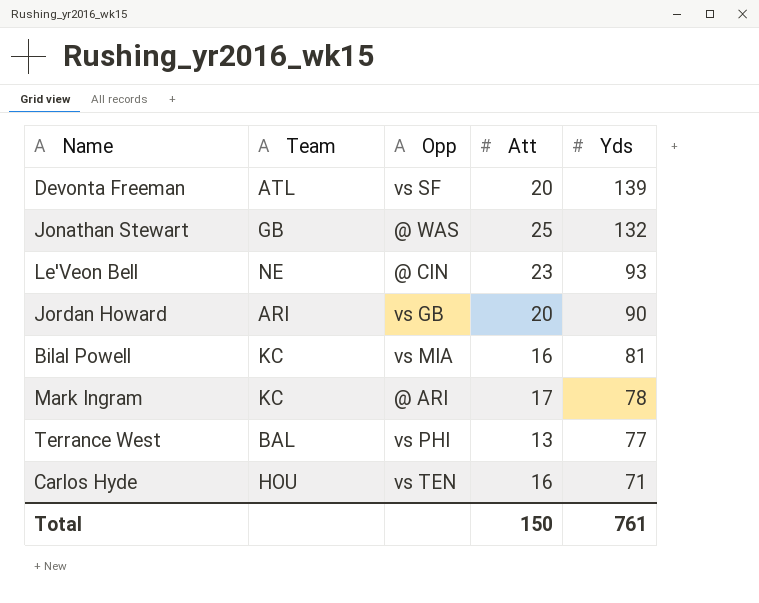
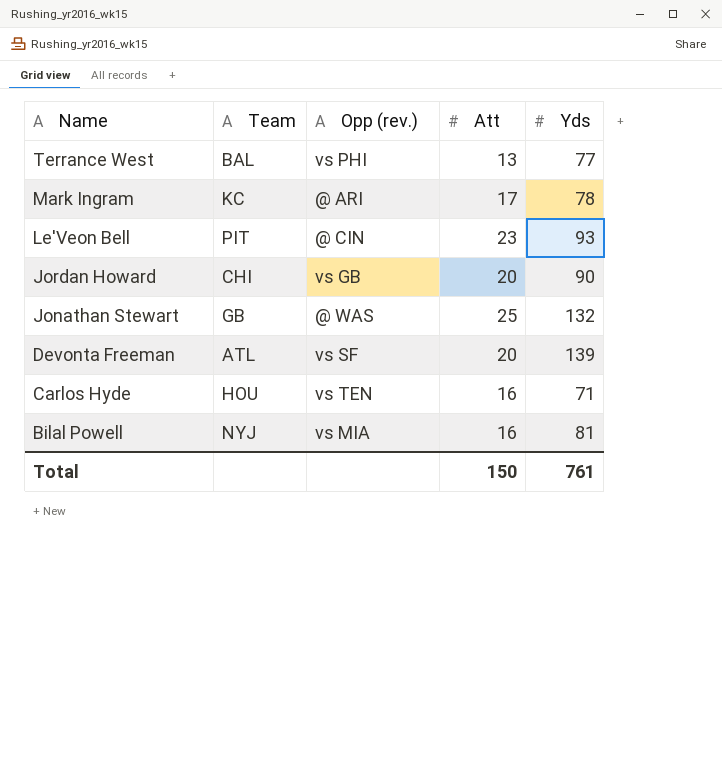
row order: Yds descending -> Name descending
column name: Opp -> Opp (rev.)
Le'Veon Bell | Team: NE -> PIT
Jordan Howard | Team: ARI -> CHI
Bilal Powell | Team: KC -> NYJ

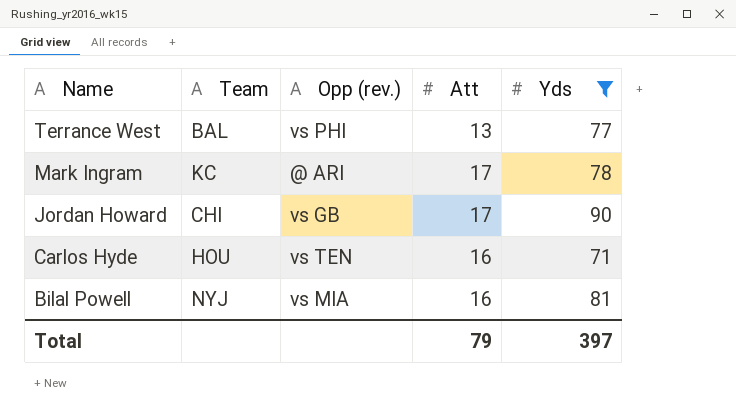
filter: none -> Yds <= 90
Jordan Howard | Att: 20 -> 17
Total | Att: 150 -> 79
Total | Yds: 761 -> 397

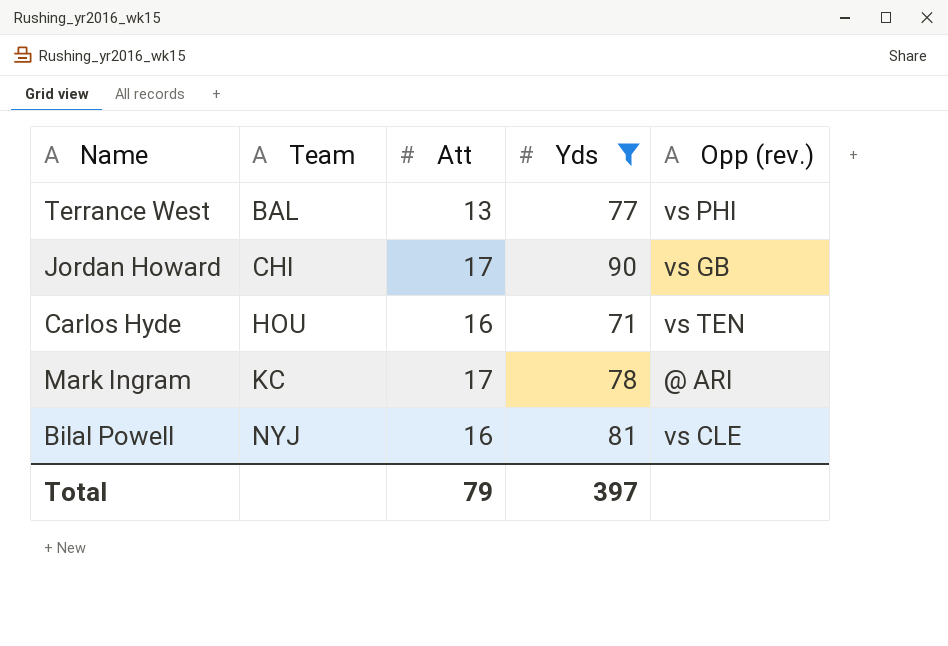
row order: Name descending -> Team ascending
column Opp (rev.) | position: 3 -> 5
Bilal Powell | Opp (rev.): vs MIA -> vs CLE

